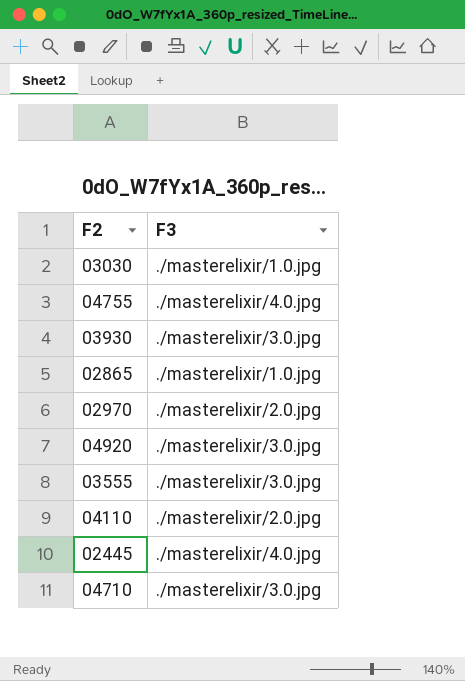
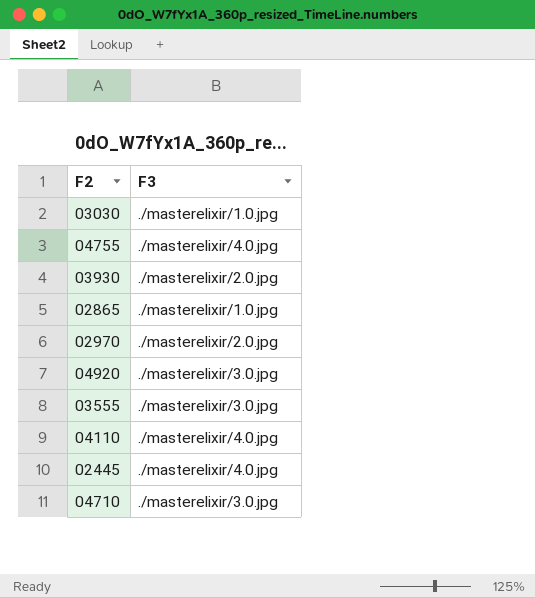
03930 | F3: ./masterelixir/3.0.jpg -> ./masterelixir/2.0.jpg
04110 | F3: ./masterelixir/2.0.jpg -> ./masterelixir/4.0.jpg

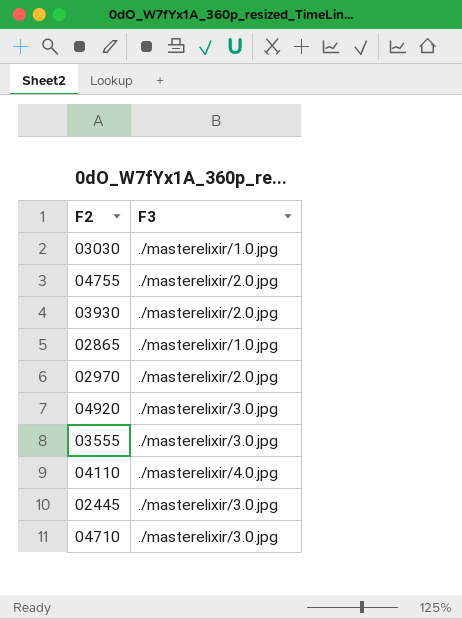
04755 | F3: ./masterelixir/4.0.jpg -> ./masterelixir/2.0.jpg
02445 | F3: ./masterelixir/4.0.jpg -> ./masterelixir/3.0.jpg

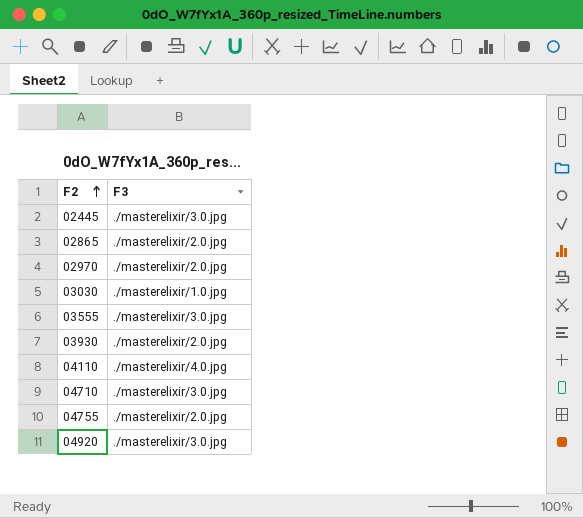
row order: none -> F2 ascending
02865 | F3: ./masterelixir/1.0.jpg -> ./masterelixir/2.0.jpg

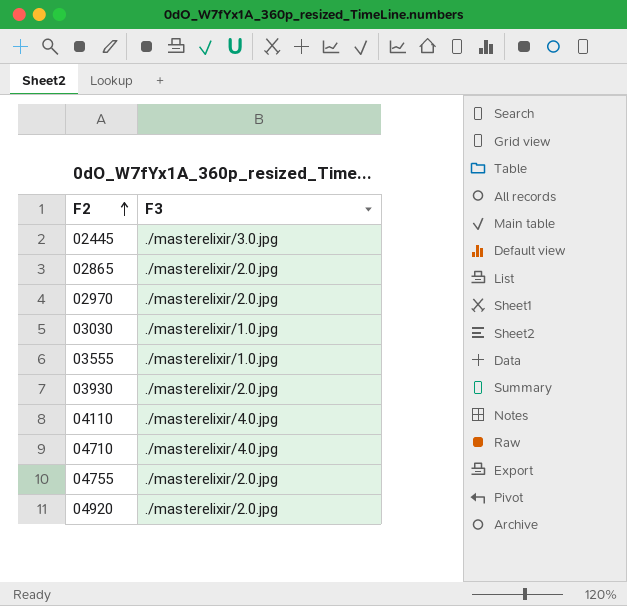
03555 | F3: ./masterelixir/3.0.jpg -> ./masterelixir/1.0.jpg
04710 | F3: ./masterelixir/3.0.jpg -> ./masterelixir/4.0.jpg
04920 | F3: ./masterelixir/3.0.jpg -> ./masterelixir/2.0.jpg

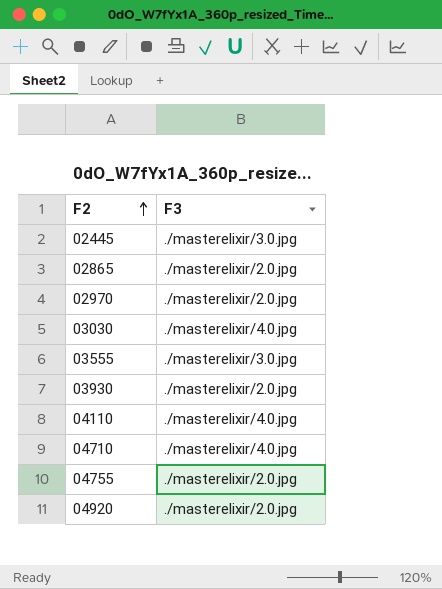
03030 | F3: ./masterelixir/1.0.jpg -> ./masterelixir/4.0.jpg
03555 | F3: ./masterelixir/1.0.jpg -> ./masterelixir/3.0.jpg

